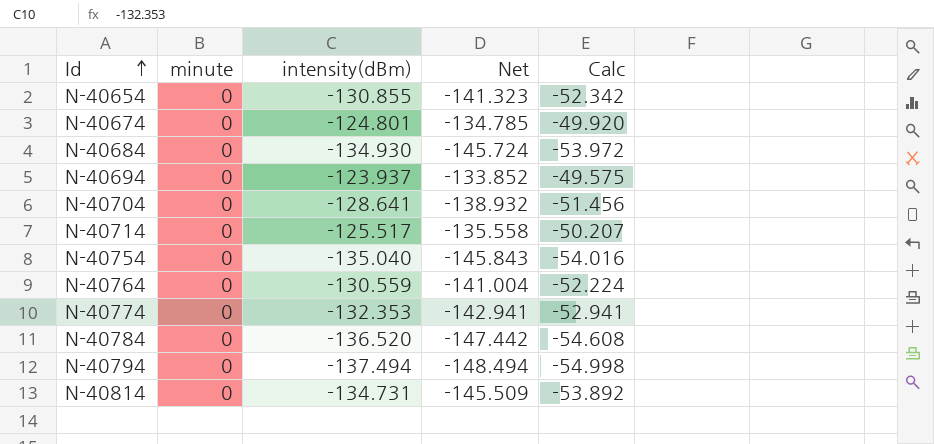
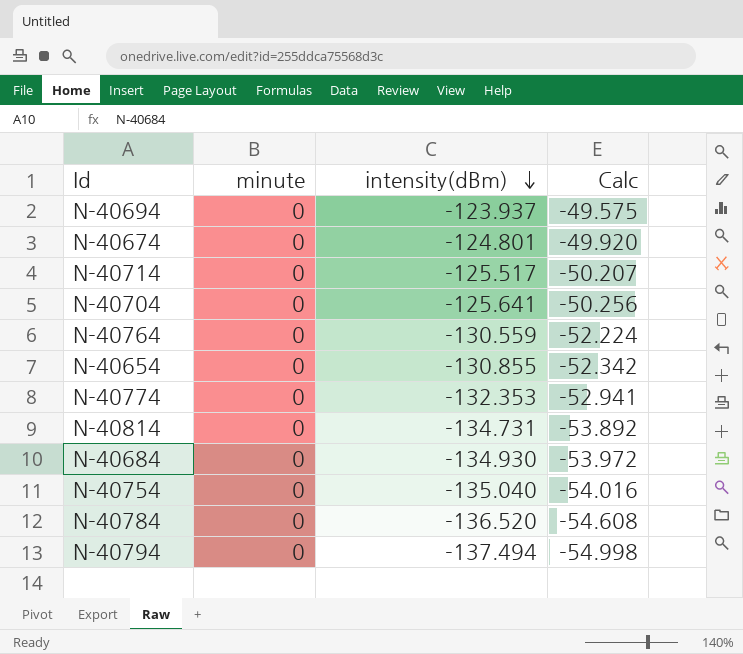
row order: Id ascending -> intensity(dBm) descending
column Net | formula: [intensity(dBm)] * 1.08 -> none
N-40704 | intensity(dBm): -128.641 -> -125.641
N-40704 | Calc: -51.456 -> -50.256

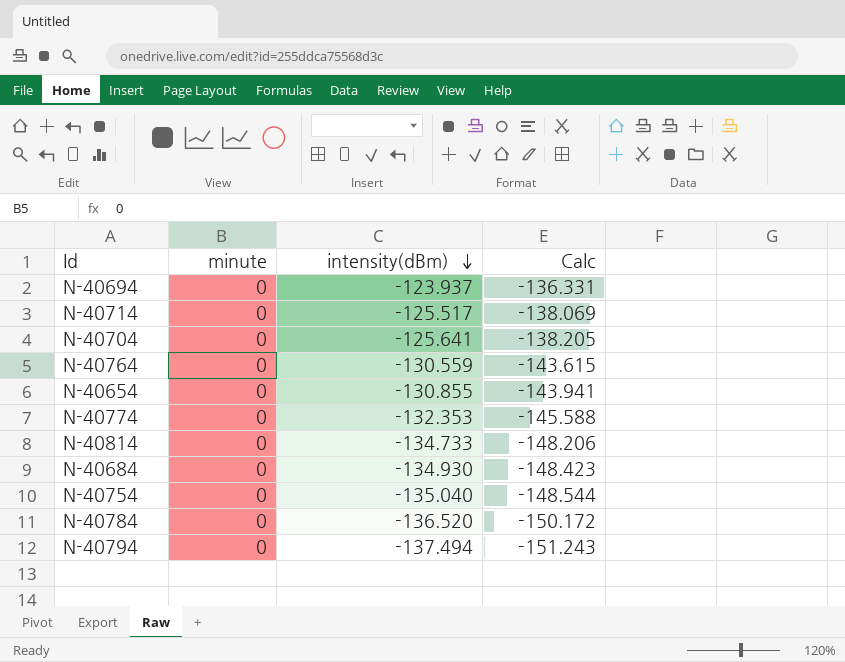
column Calc | formula: [intensity(dBm)] * 0.4 -> [intensity(dBm)] * 1.1
row N-40674: 0 | -124.801 | -49.920 -> none
N-40814 | intensity(dBm): -134.731 -> -134.733

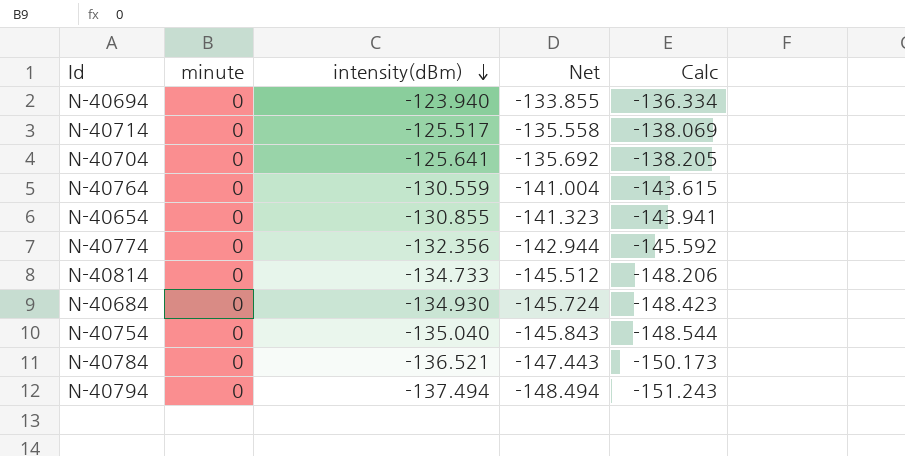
column Net | formula: none -> [intensity(dBm)] * 1.08
N-40694 | intensity(dBm): -123.937 -> -123.940
N-40694 | Calc: -136.331 -> -136.334
N-40774 | intensity(dBm): -132.353 -> -132.356
N-40774 | Calc: -145.588 -> -145.592
N-40784 | intensity(dBm): -136.520 -> -136.521
N-40784 | Calc: -150.172 -> -150.173

